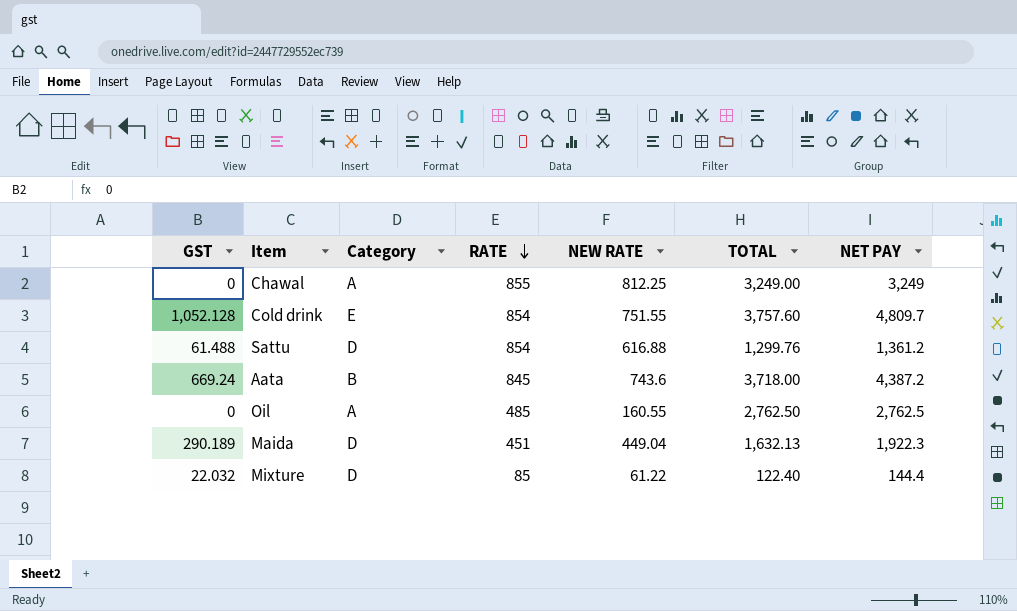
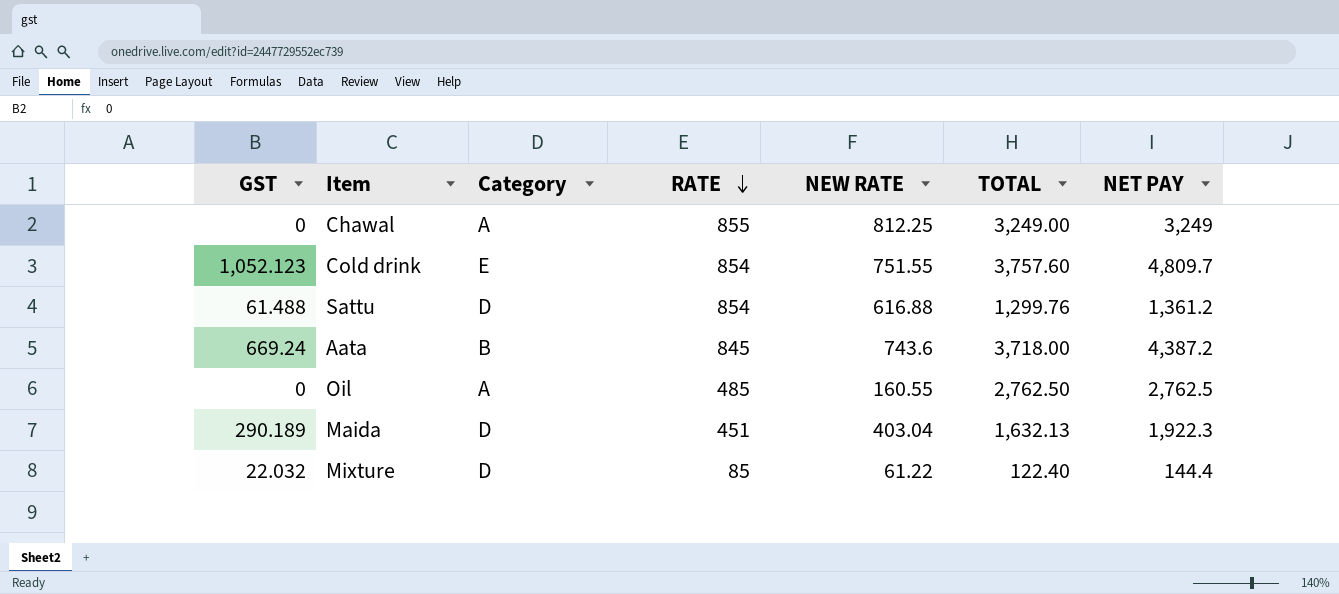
Cold drink | GST: 1,052.128 -> 1,052.123
Maida | NEW RATE: 449.04 -> 403.04

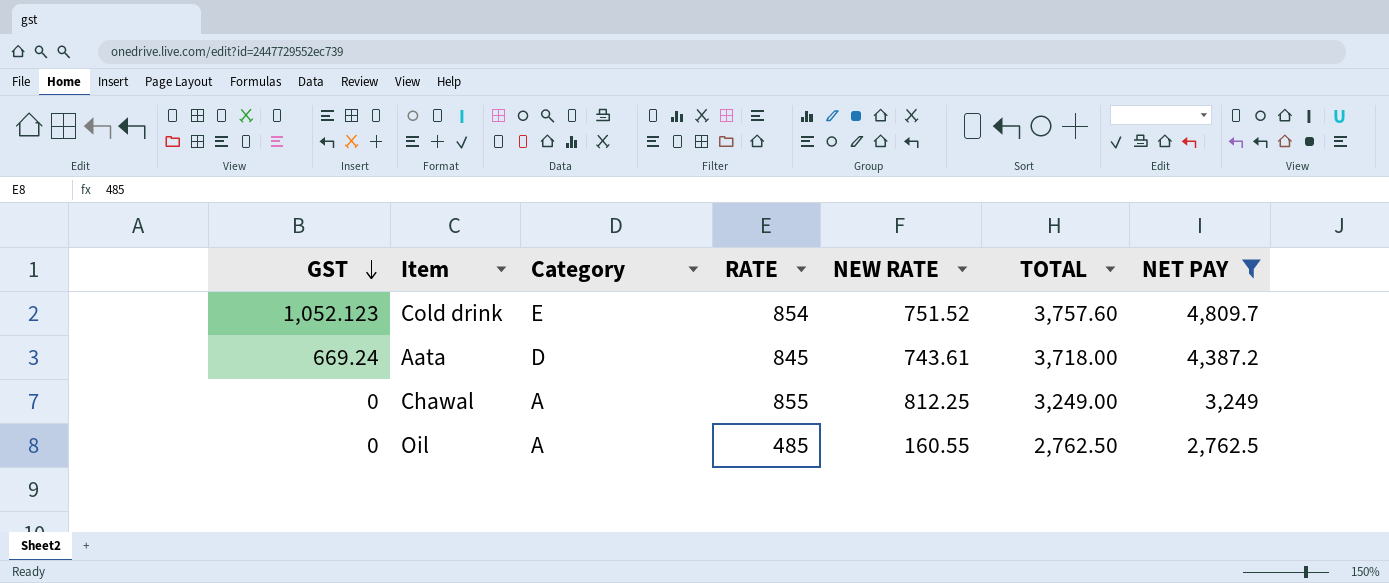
filter: none -> NET PAY >= 2,762.5
row order: RATE descending -> GST descending
Cold drink | NEW RATE: 751.55 -> 751.52
Aata | Category: B -> D
Aata | NEW RATE: 743.6 -> 743.61

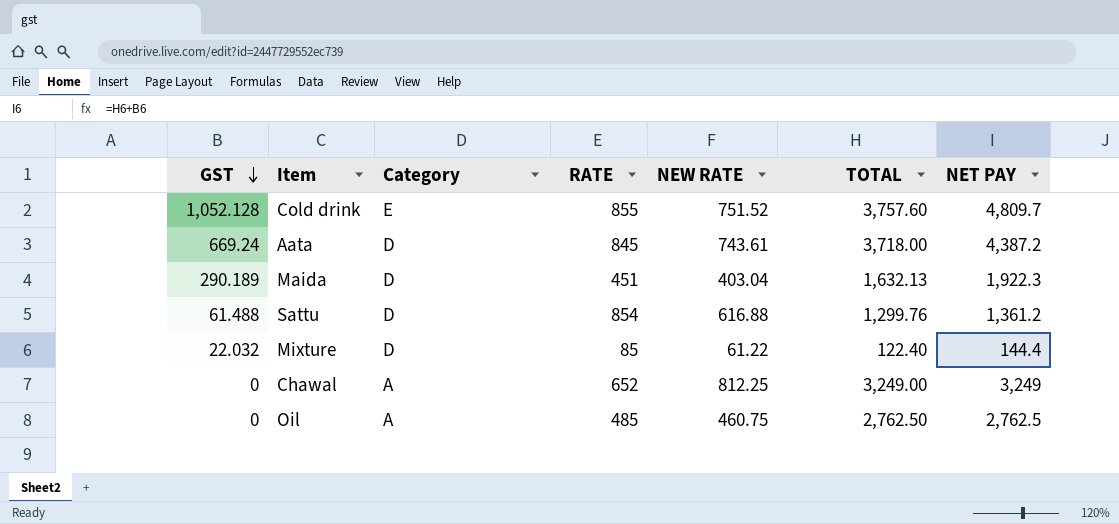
filter: NET PAY >= 2,762.5 -> none
Cold drink | GST: 1,052.123 -> 1,052.128
Cold drink | RATE: 854 -> 855
Chawal | RATE: 855 -> 652
Oil | NEW RATE: 160.55 -> 460.75

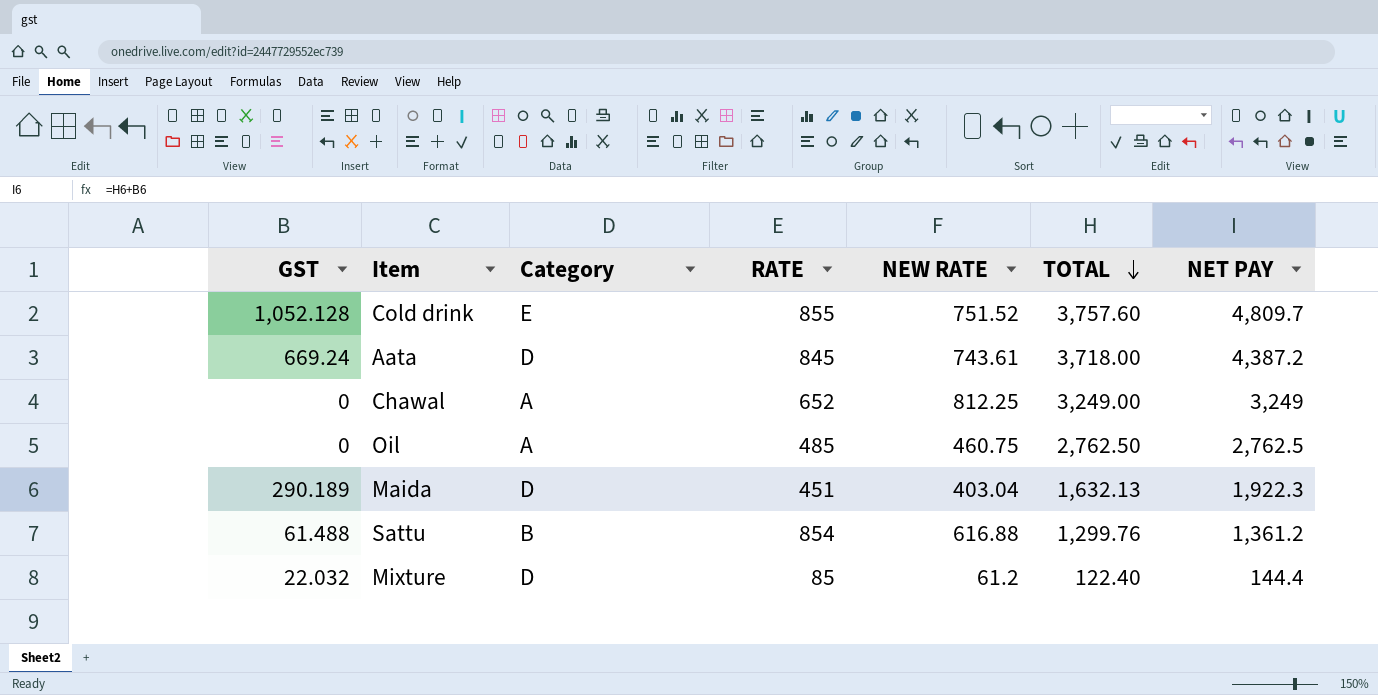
row order: GST descending -> TOTAL descending
Sattu | Category: D -> B
Mixture | NEW RATE: 61.22 -> 61.2

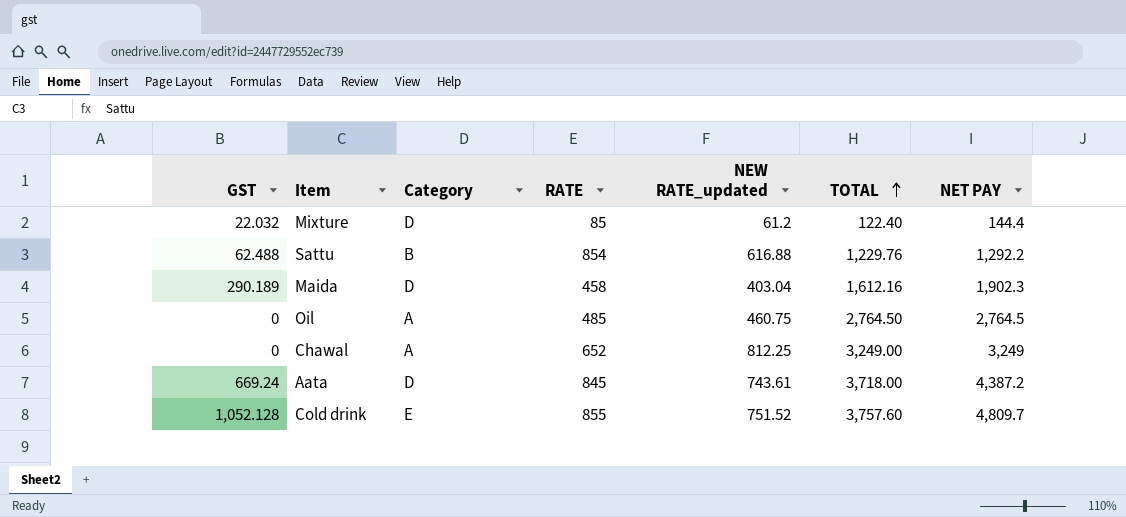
row order: TOTAL descending -> TOTAL ascending
column name: NEW RATE -> NEW RATE_updated
Sattu | GST: 61.488 -> 62.488
Sattu | TOTAL: 1,299.76 -> 1,229.76
Sattu | NET PAY: 1,361.2 -> 1,292.2
Maida | RATE: 451 -> 458
Maida | TOTAL: 1,632.13 -> 1,612.16
Maida | NET PAY: 1,922.3 -> 1,902.3
Oil | TOTAL: 2,762.50 -> 2,764.50
Oil | NET PAY: 2,762.5 -> 2,764.5

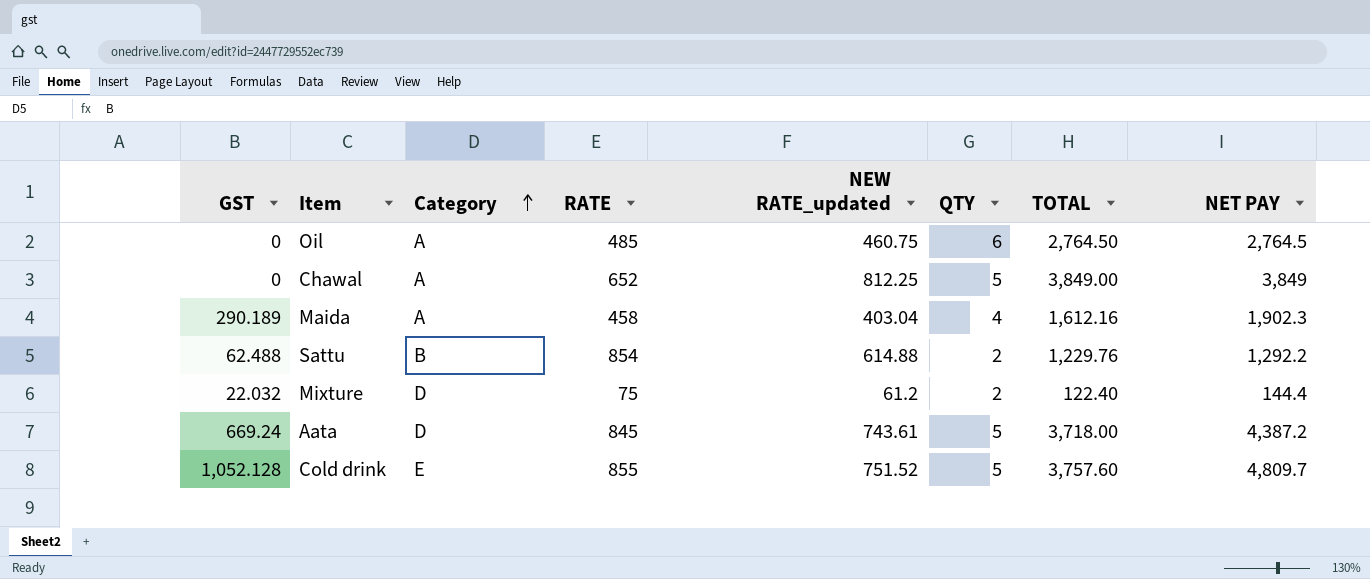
row order: TOTAL ascending -> Category ascending
column QTY | formula: none -> [TOTAL] / [NEW RATE_updated]
Chawal | TOTAL: 3,249.00 -> 3,849.00
Chawal | NET PAY: 3,249 -> 3,849
Maida | Category: D -> A
Sattu | NEW RATE_updated: 616.88 -> 614.88
Mixture | RATE: 85 -> 75

